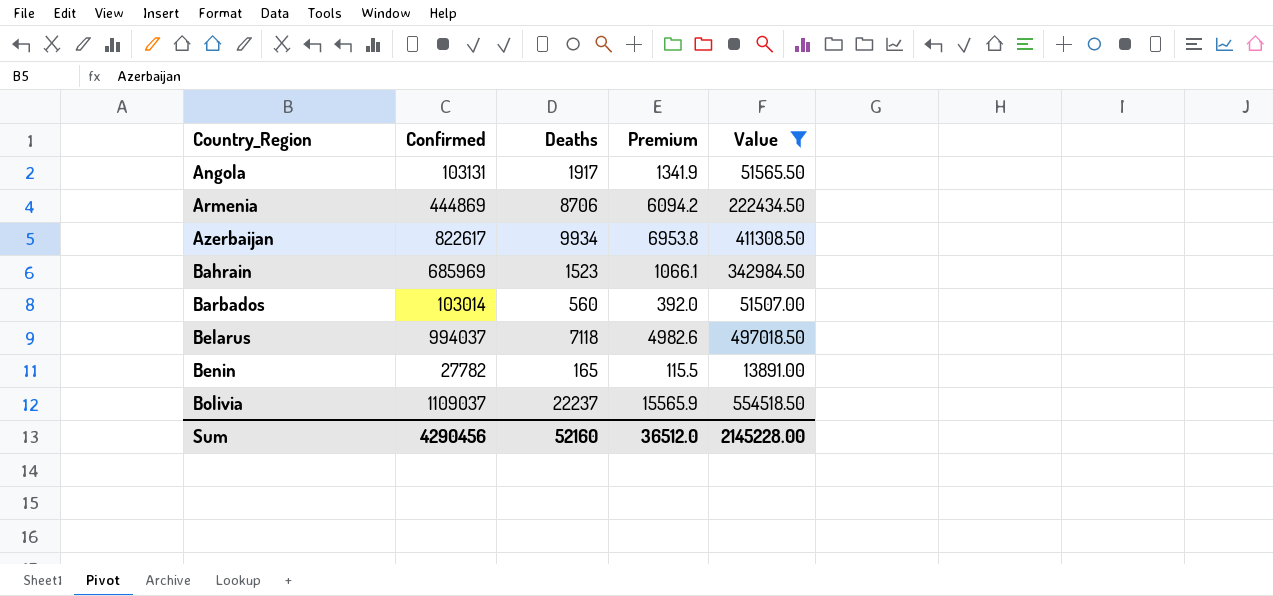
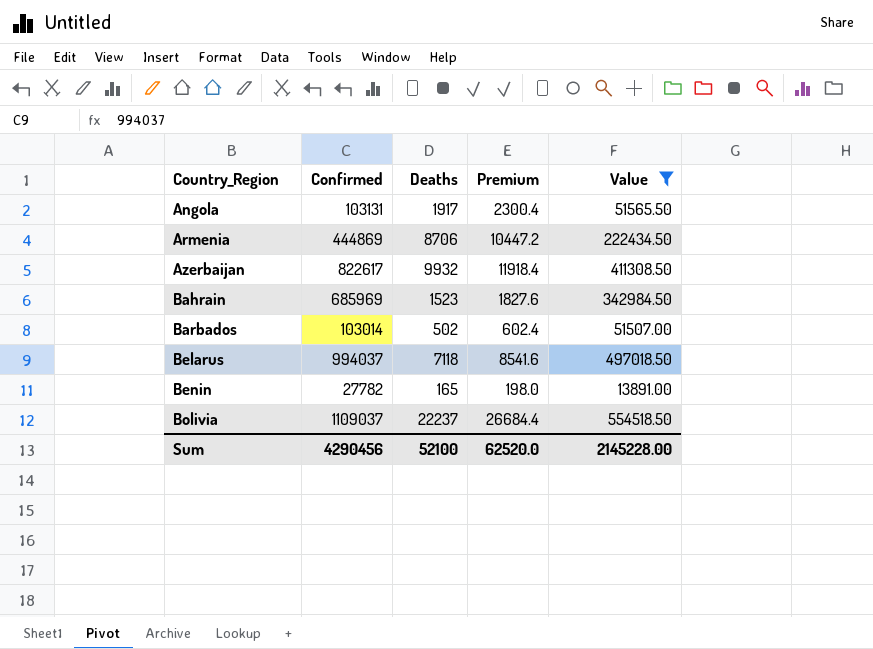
column Premium | formula: [Deaths] * 0.7 -> [Deaths] * 1.2
Azerbaijan | Deaths: 9934 -> 9932
Barbados | Deaths: 560 -> 502
Sum | Deaths: 52160 -> 52100
Sum | Premium: 36512.0 -> 62520.0

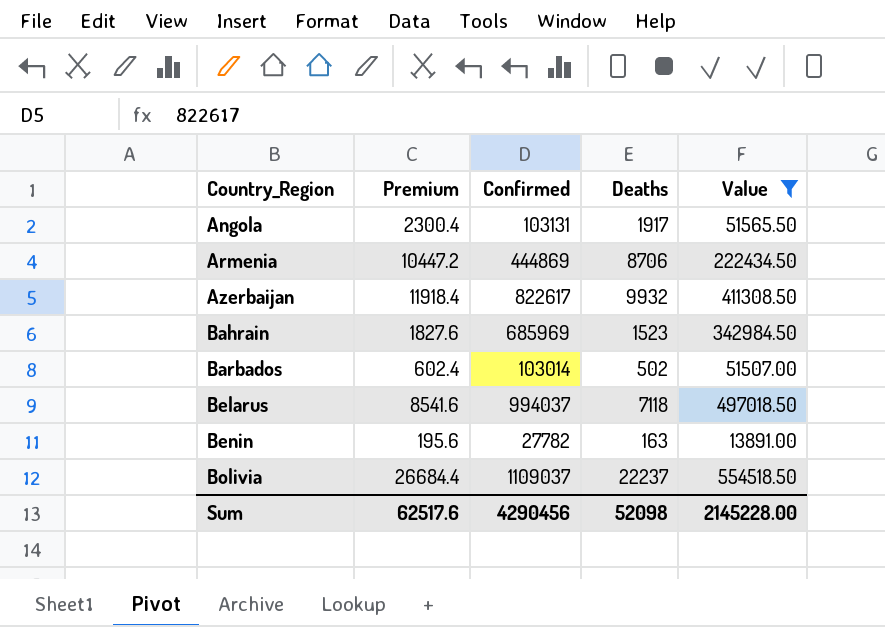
column Premium | position: 4 -> 2
Benin | Premium: 198.0 -> 195.6
Benin | Deaths: 165 -> 163
Sum | Premium: 62520.0 -> 62517.6
Sum | Deaths: 52100 -> 52098

